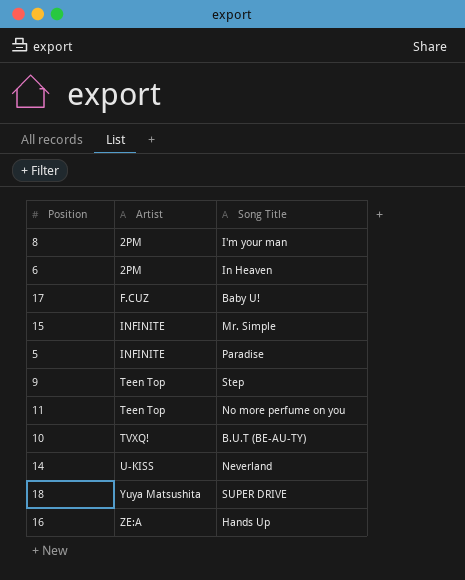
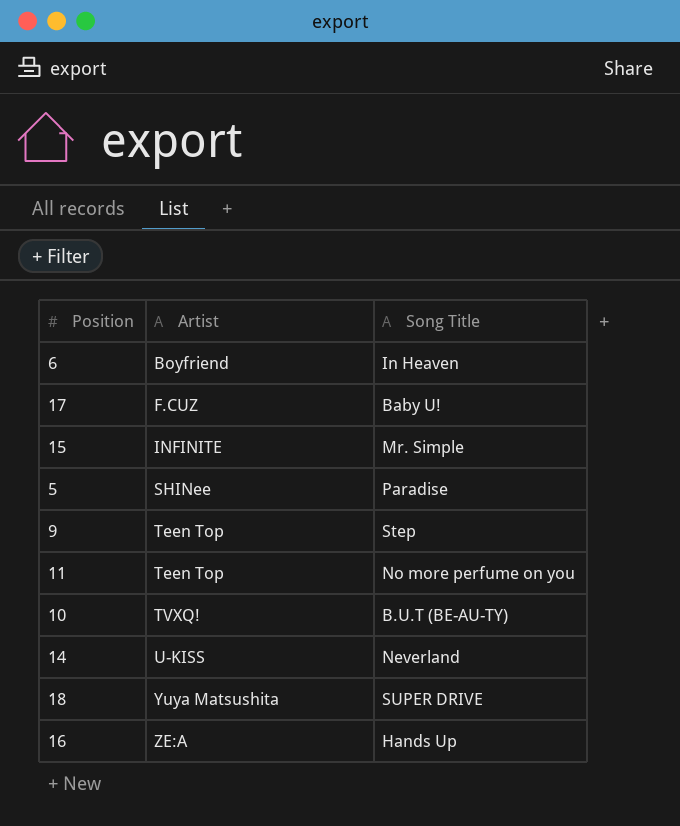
row 8: 2PM | I'm your man -> none
6 | Artist: 2PM -> Boyfriend
5 | Artist: INFINITE -> SHINee

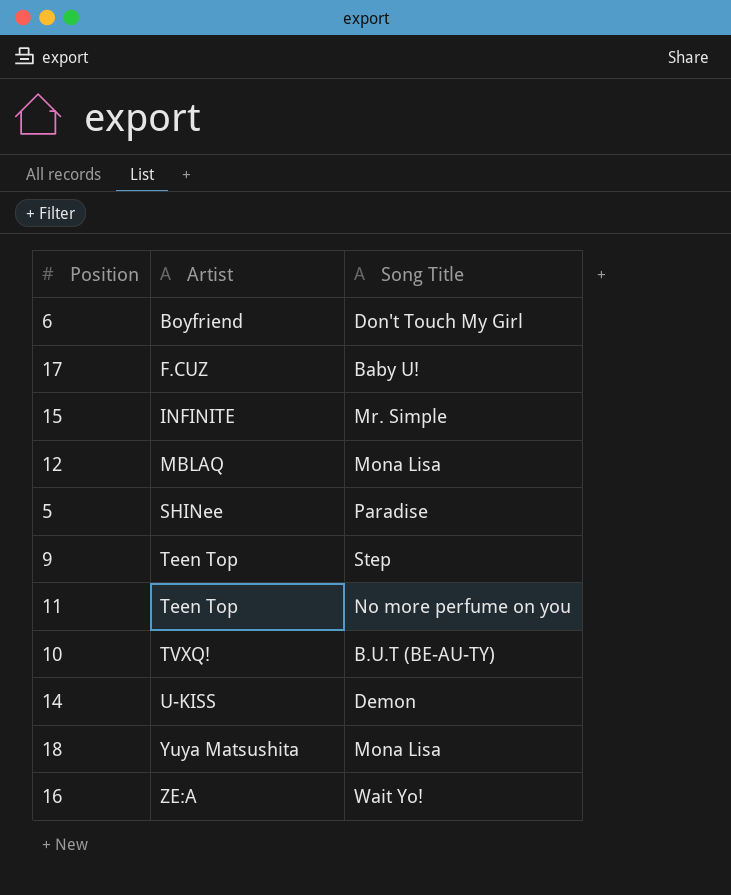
6 | Song Title: In Heaven -> Don't Touch My Girl
row 12: none -> MBLAQ | Mona Lisa
14 | Song Title: Neverland -> Demon
18 | Song Title: SUPER DRIVE -> Mona Lisa
16 | Song Title: Hands Up -> Wait Yo!

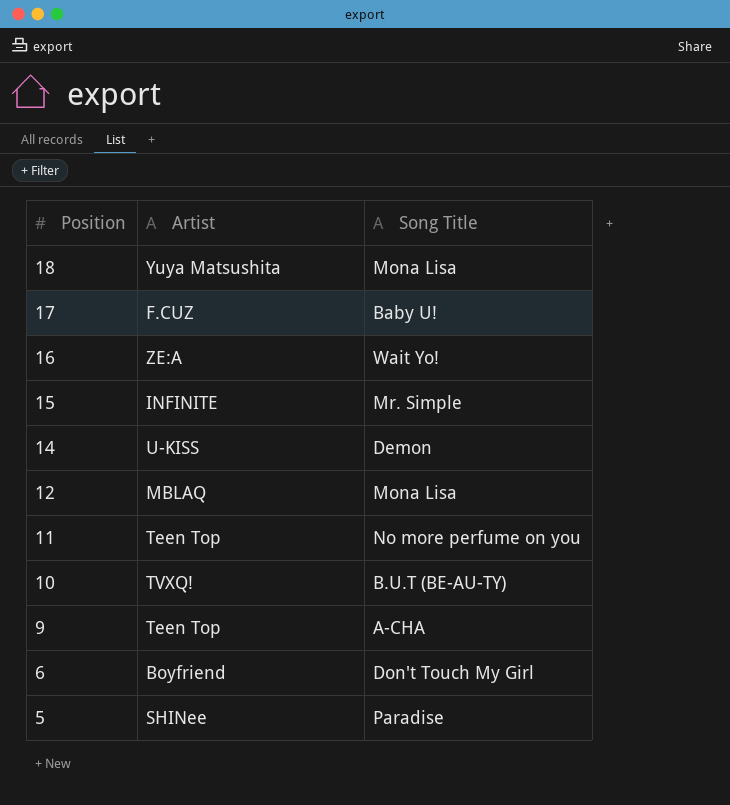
row order: Artist ascending -> Position descending
9 | Song Title: Step -> A-CHA

